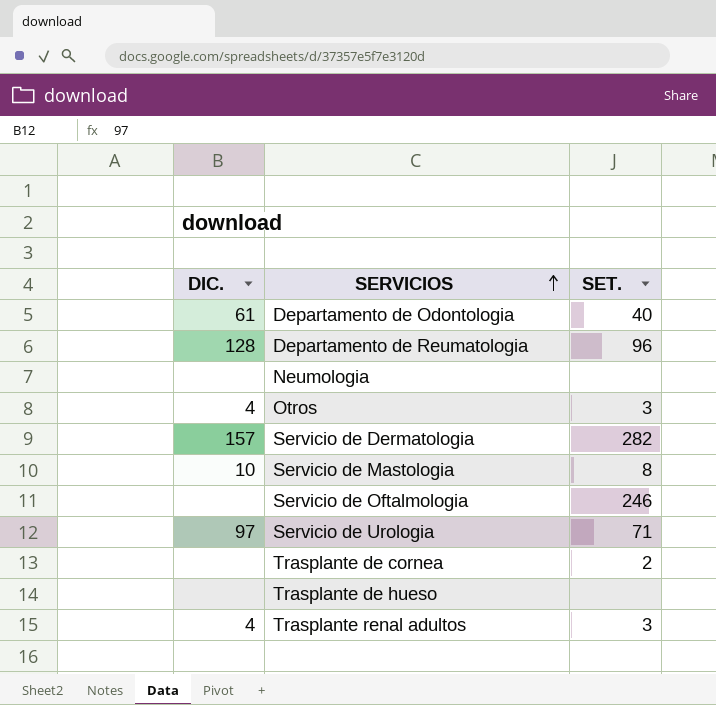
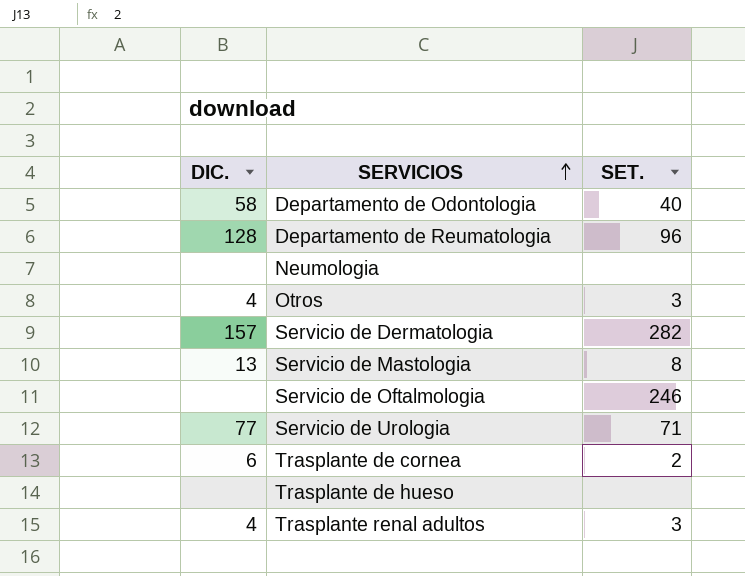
Departamento de Odontologia | DIC.: 61 -> 58
Servicio de Mastologia | DIC.: 10 -> 13
Servicio de Urologia | DIC.: 97 -> 77
Trasplante de cornea | DIC.: none -> 6

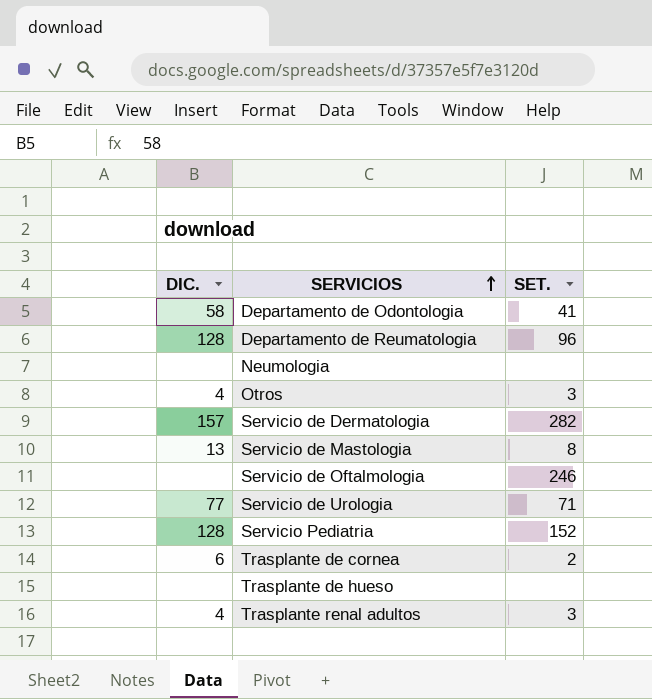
Departamento de Odontologia | SET.: 40 -> 41
row Servicio Pediatria: none -> 128 | 152

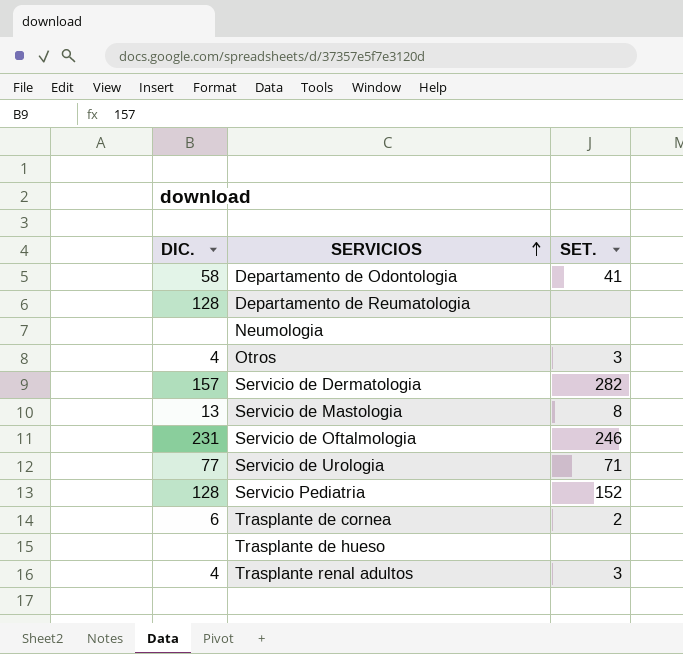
Departamento de Reumatologia | SET.: 96 -> none
Servicio de Oftalmologia | DIC.: none -> 231

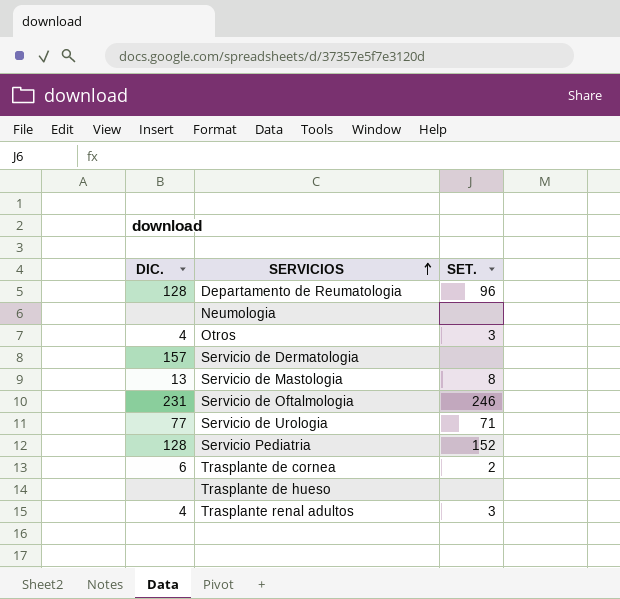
row Departamento de Odontologia: 58 | 41 -> none
Departamento de Reumatologia | SET.: none -> 96
Servicio de Dermatologia | SET.: 282 -> none

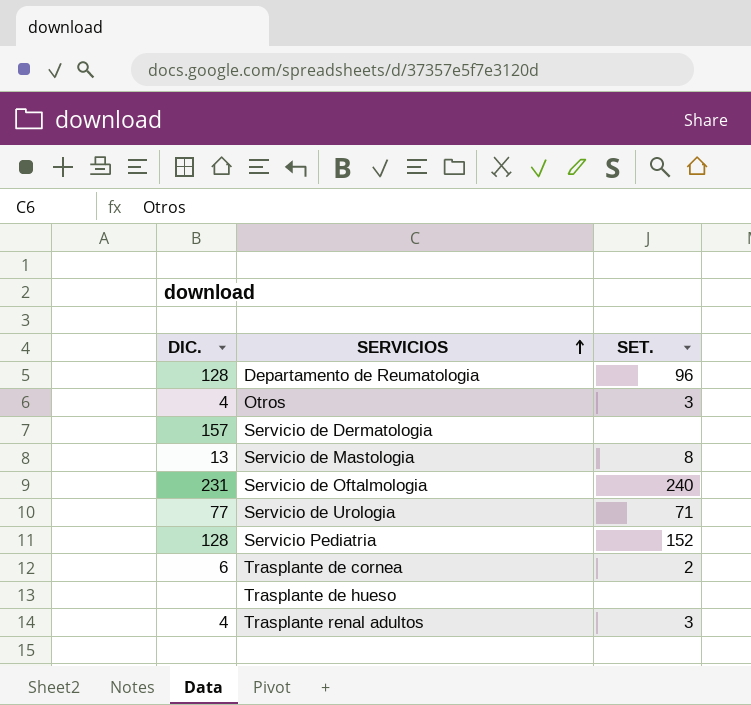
row Neumologia: none | none -> none
Servicio de Oftalmologia | SET.: 246 -> 240

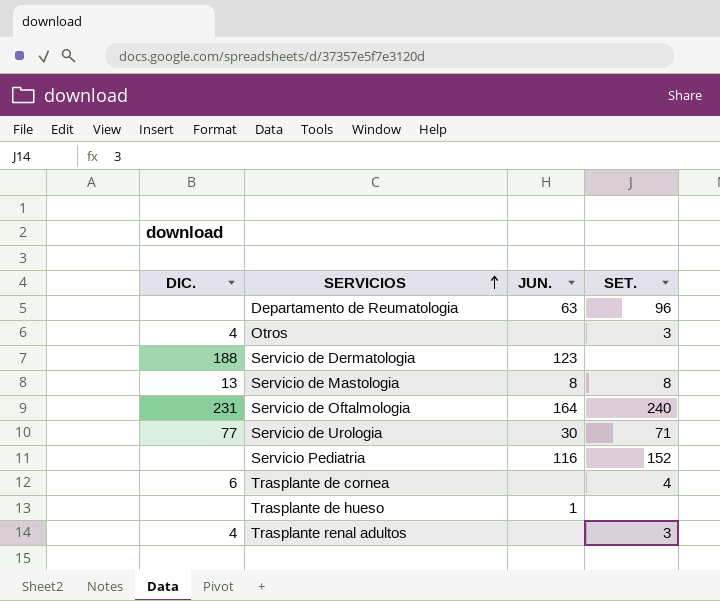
column JUN. | position: none -> 3
Departamento de Reumatologia | DIC.: 128 -> none
Servicio de Dermatologia | DIC.: 157 -> 188
Servicio Pediatria | DIC.: 128 -> none
Trasplante de cornea | SET.: 2 -> 4

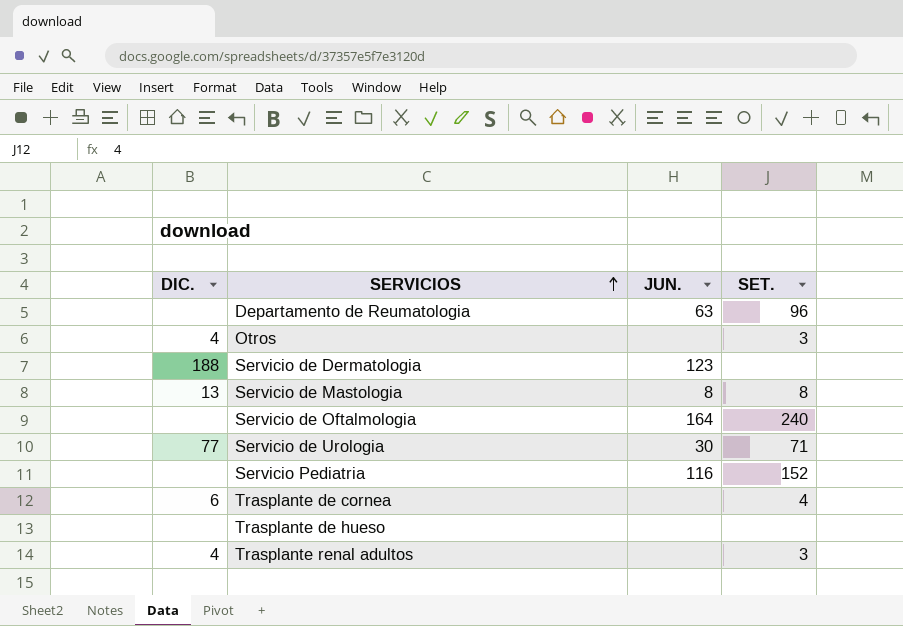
Servicio de Oftalmologia | DIC.: 231 -> none
Trasplante de hueso | JUN.: 1 -> none

